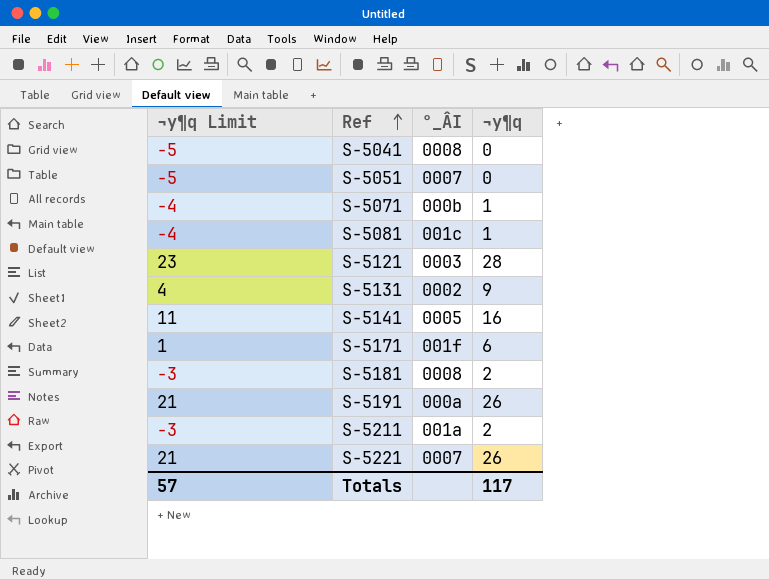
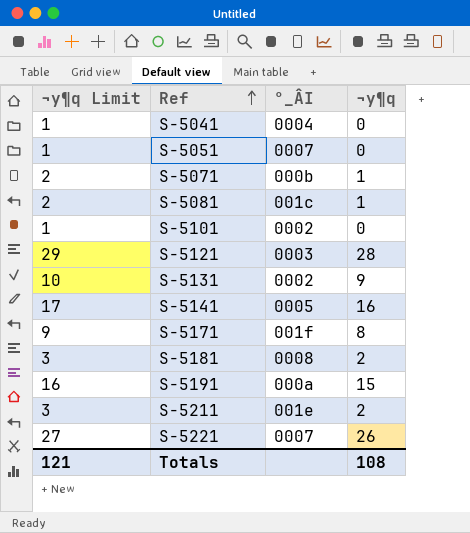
column ¬y¶q Limit | formula: [¬y¶q] - 5 -> [¬y¶q] + 1
S-5041 | °_ÂI: 0008 -> 0004
row S-5101: none -> 1 | 0002 | 0
S-5171 | ¬y¶q: 6 -> 8
S-5191 | ¬y¶q: 26 -> 15
S-5211 | °_ÂI: 001a -> 001e
Totals | ¬y¶q Limit: 57 -> 121
Totals | ¬y¶q: 117 -> 108

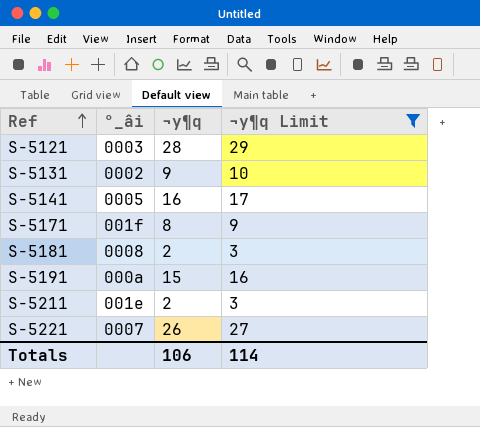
filter: none -> ¬y¶q Limit >= 3
column name: °_ÂI -> °_âi
column ¬y¶q Limit | position: 1 -> 4
Totals | ¬y¶q: 108 -> 106
Totals | ¬y¶q Limit: 121 -> 114

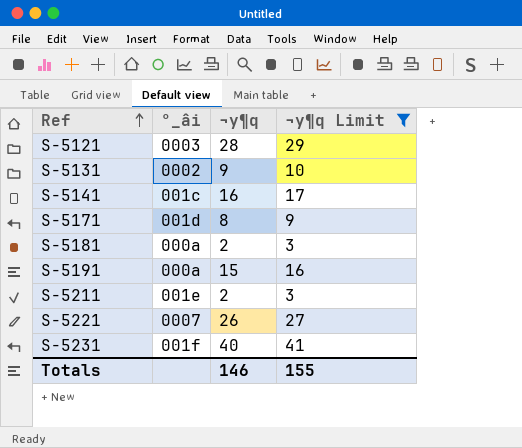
S-5141 | °_âi: 0005 -> 001c
S-5171 | °_âi: 001f -> 001d
S-5181 | °_âi: 0008 -> 000a
row S-5231: none -> 001f | 40 | 41
Totals | ¬y¶q: 106 -> 146
Totals | ¬y¶q Limit: 114 -> 155

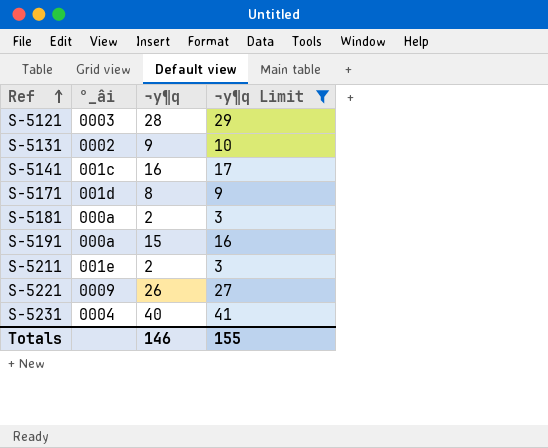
S-5221 | °_âi: 0007 -> 0009
S-5231 | °_âi: 001f -> 0004

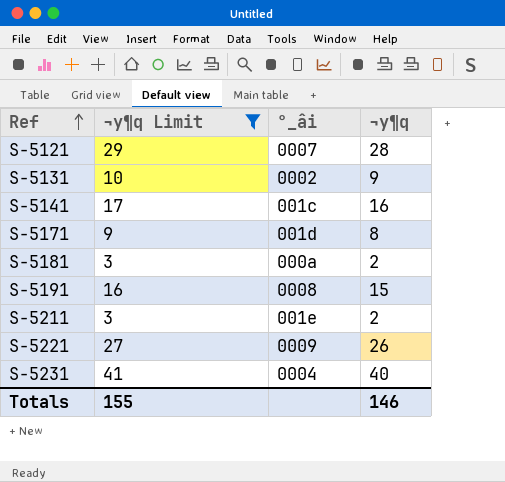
column ¬y¶q Limit | position: 4 -> 2
S-5121 | °_âi: 0003 -> 0007
S-5191 | °_âi: 000a -> 0008

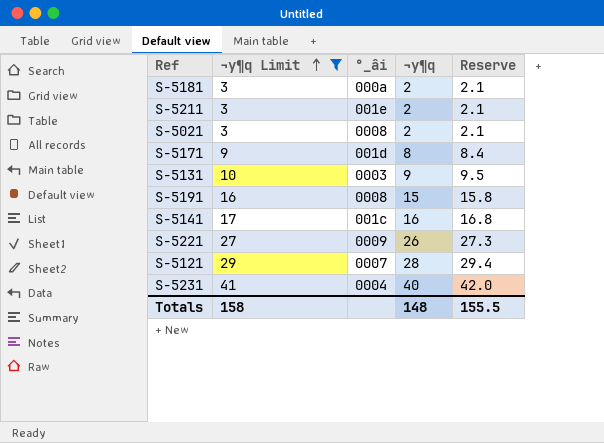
row order: Ref ascending -> ¬y¶q Limit ascending
column Reserve | formula: none -> [¬y¶q] * 1.05
row S-5021: none -> 3 | 0008 | 2 | 2.1
S-5131 | °_âi: 0002 -> 0003
Totals | ¬y¶q Limit: 155 -> 158
Totals | ¬y¶q: 146 -> 148

